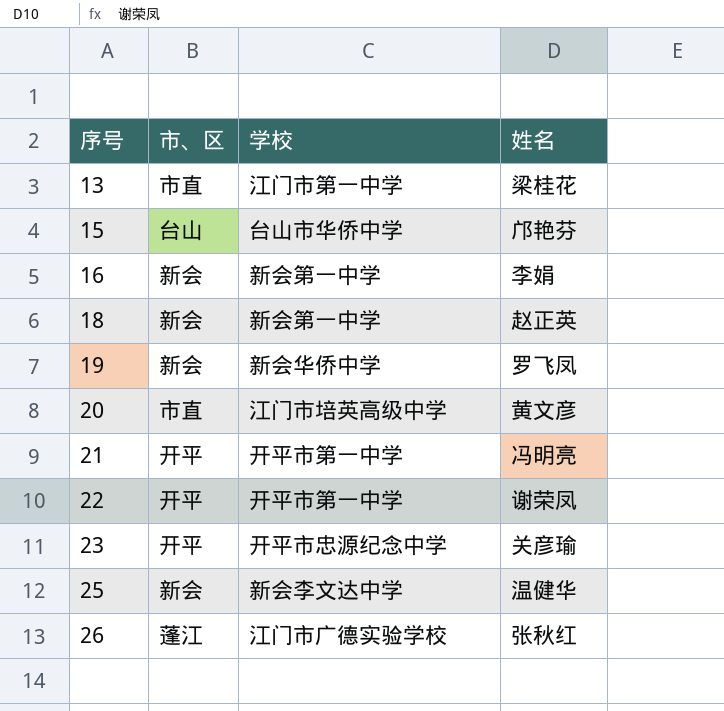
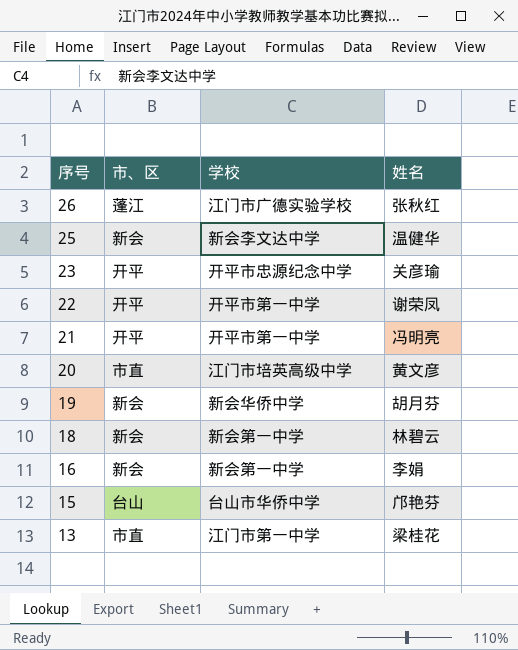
row order: 序号 ascending -> 序号 descending
19 | 姓名: 罗飞凤 -> 胡月芬
18 | 姓名: 赵正英 -> 林碧云

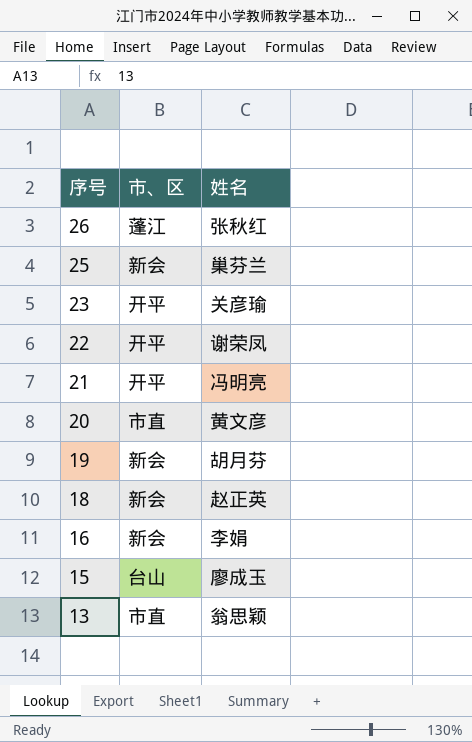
column 学校 | position: 3 -> none
25 | 姓名: 温健华 -> 巢芬兰
18 | 姓名: 林碧云 -> 赵正英
15 | 姓名: 邝艳芬 -> 廖成玉
13 | 姓名: 梁桂花 -> 翁思颖

